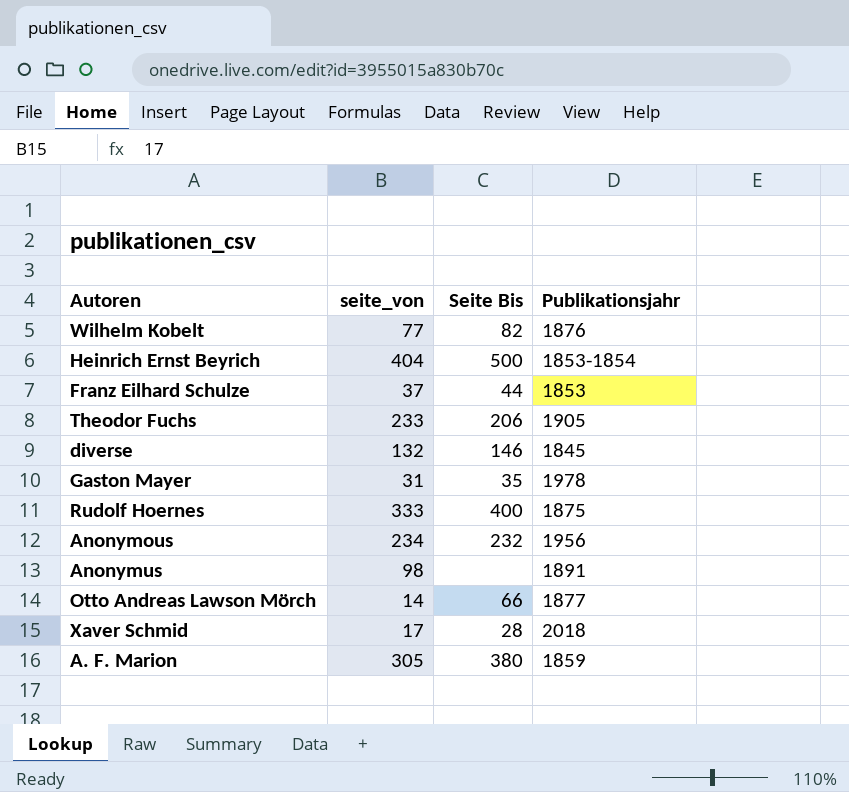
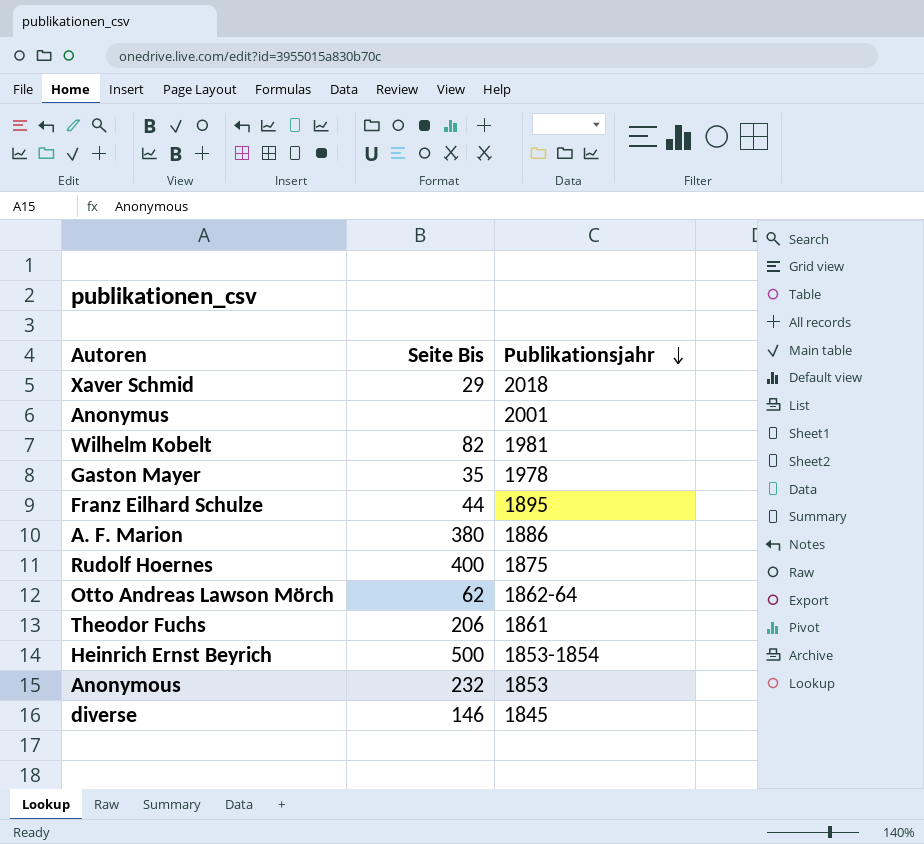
row order: none -> Publikationsjahr descending
column seite_von | position: 2 -> none
Xaver Schmid | Seite Bis: 28 -> 29
Anonymus | Publikationsjahr: 1891 -> 2001
Wilhelm Kobelt | Publikationsjahr: 1876 -> 1981
Franz Eilhard Schulze | Publikationsjahr: 1853 -> 1895
A. F. Marion | Publikationsjahr: 1859 -> 1886
Otto Andreas Lawson Mörch | Seite Bis: 66 -> 62
Otto Andreas Lawson Mörch | Publikationsjahr: 1877 -> 1862-64
Theodor Fuchs | Publikationsjahr: 1905 -> 1861
Anonymous | Publikationsjahr: 1956 -> 1853

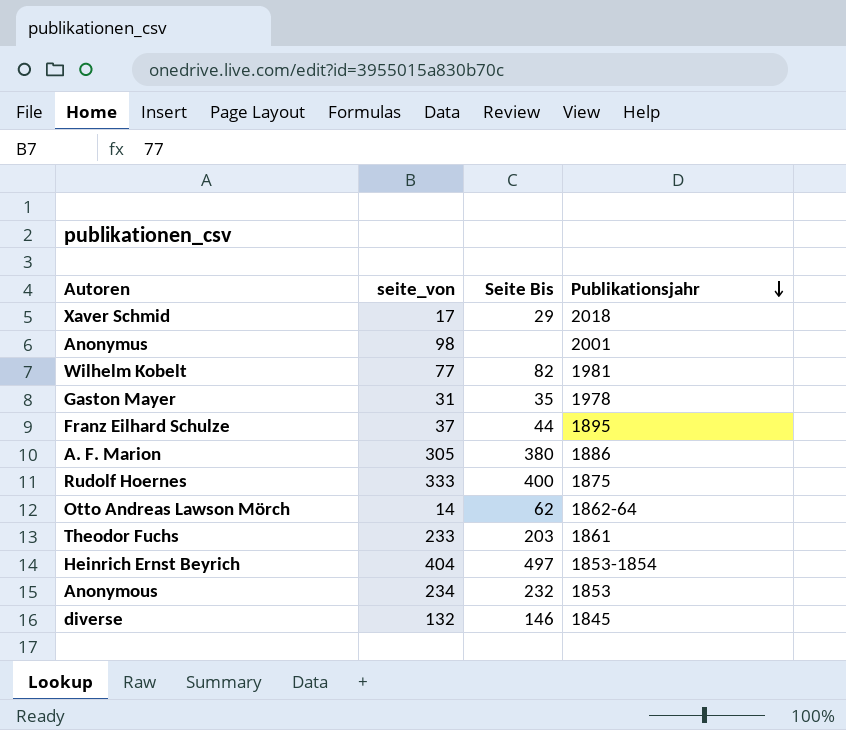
column seite_von | position: none -> 2
Theodor Fuchs | Seite Bis: 206 -> 203
Heinrich Ernst Beyrich | Seite Bis: 500 -> 497

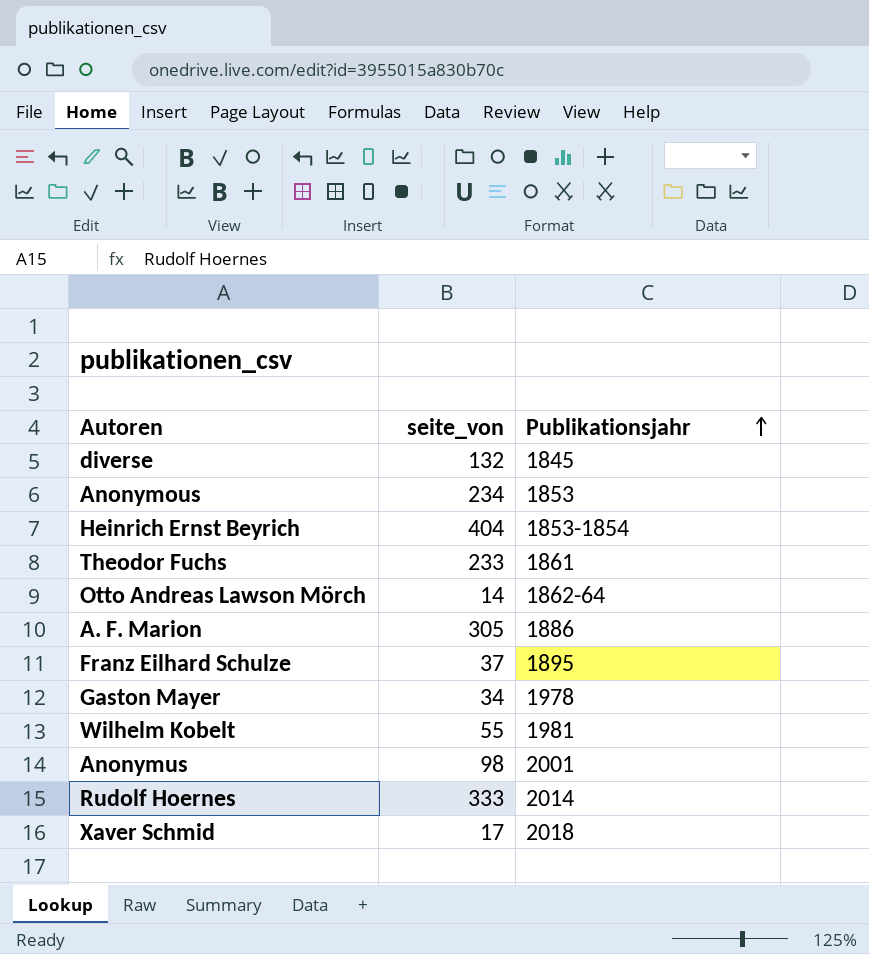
row order: Publikationsjahr descending -> Publikationsjahr ascending
column Seite Bis | position: 3 -> none
Gaston Mayer | seite_von: 31 -> 34
Wilhelm Kobelt | seite_von: 77 -> 55
Rudolf Hoernes | Publikationsjahr: 1875 -> 2014

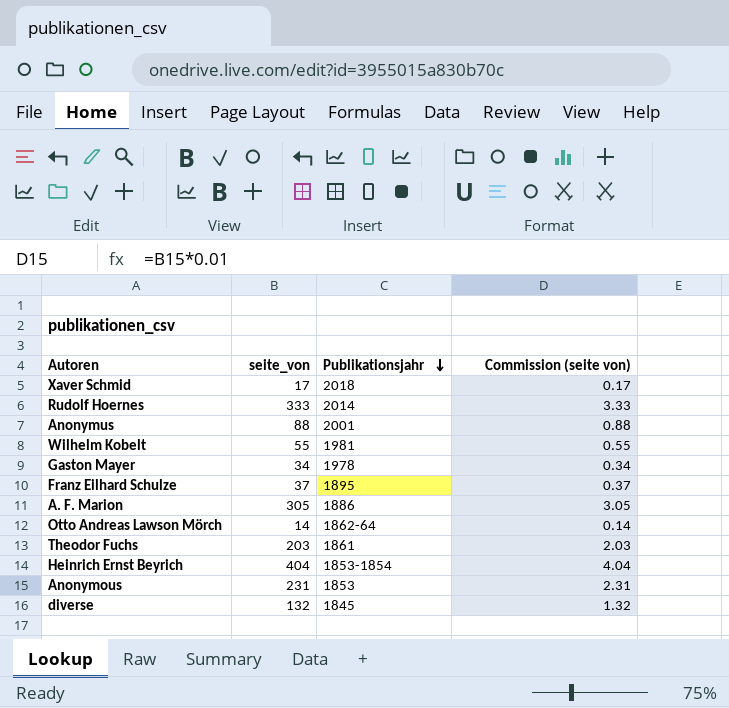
row order: Publikationsjahr ascending -> Publikationsjahr descending
column Commission (seite von) | formula: none -> [seite_von] * 0.01
Anonymus | seite_von: 98 -> 88
Theodor Fuchs | seite_von: 233 -> 203
Anonymous | seite_von: 234 -> 231

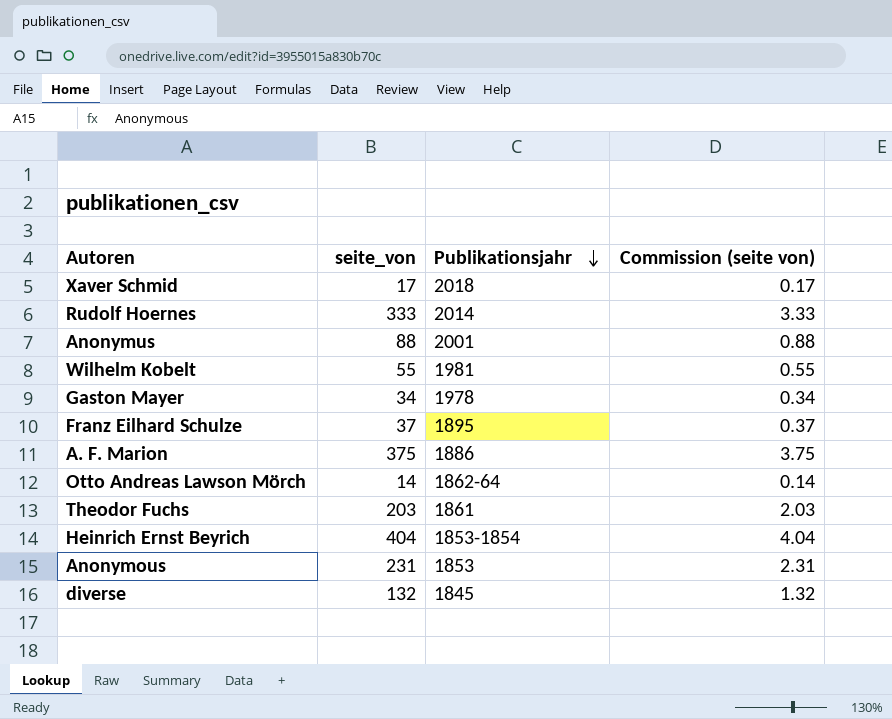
A. F. Marion | seite_von: 305 -> 375
A. F. Marion | Commission (seite von): 3.05 -> 3.75

